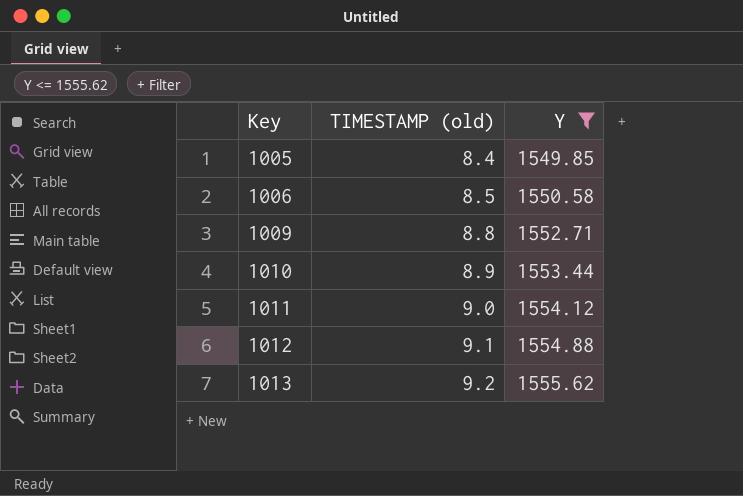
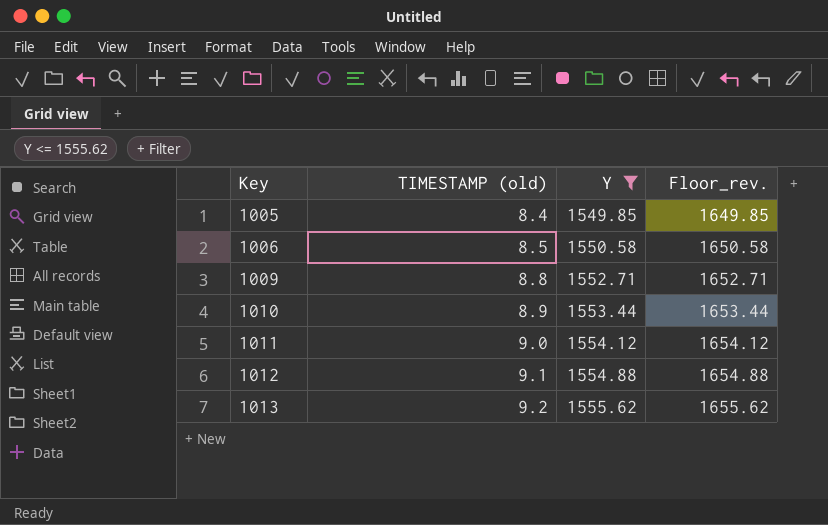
column Floor_rev. | formula: none -> [Y] + 100

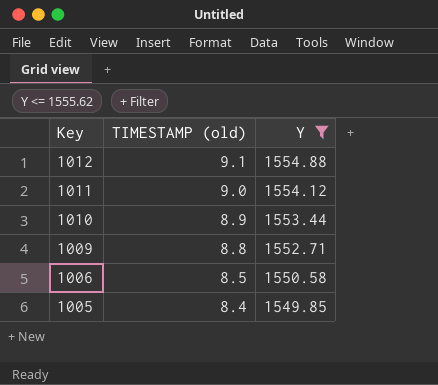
row order: Key ascending -> Key descending
column Floor_rev. | formula: [Y] + 100 -> none
row 1013: 9.2 | 1555.62 | 1655.62 -> none

